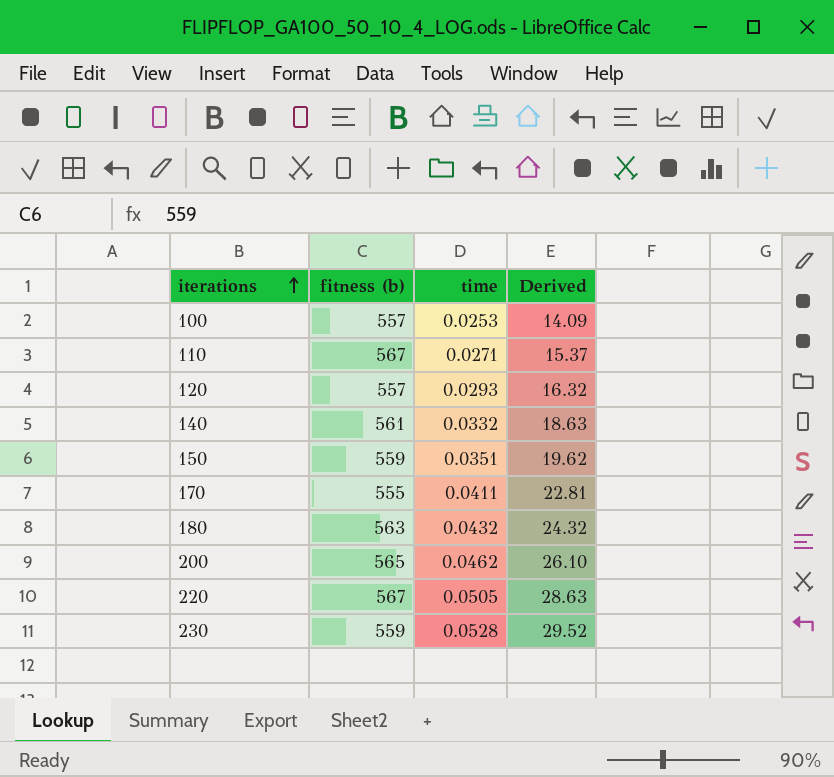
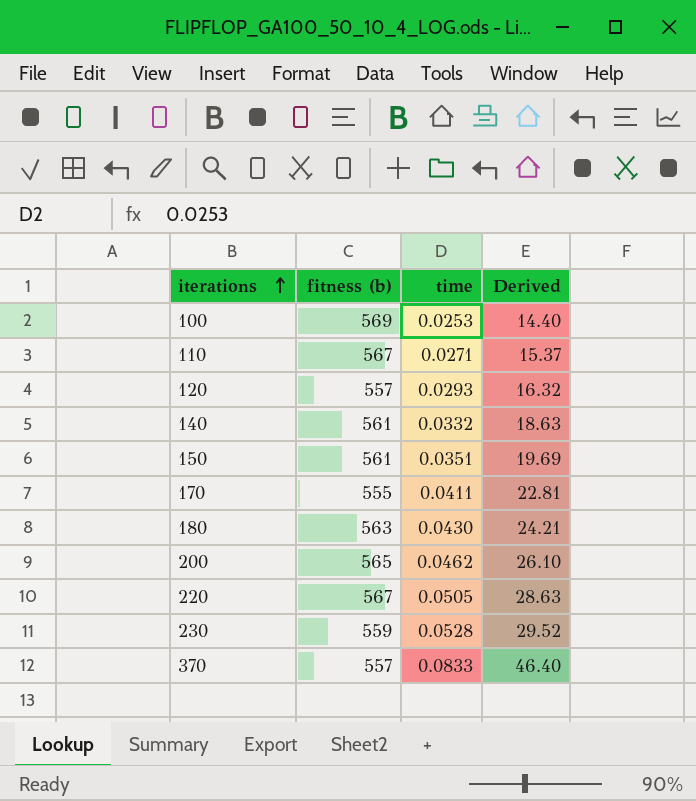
100 | fitness (b): 557 -> 569
100 | Derived: 14.09 -> 14.40
150 | fitness (b): 559 -> 561
150 | Derived: 19.62 -> 19.69
180 | time: 0.0432 -> 0.0430
180 | Derived: 24.32 -> 24.21
row 370: none -> 557 | 0.0833 | 46.40

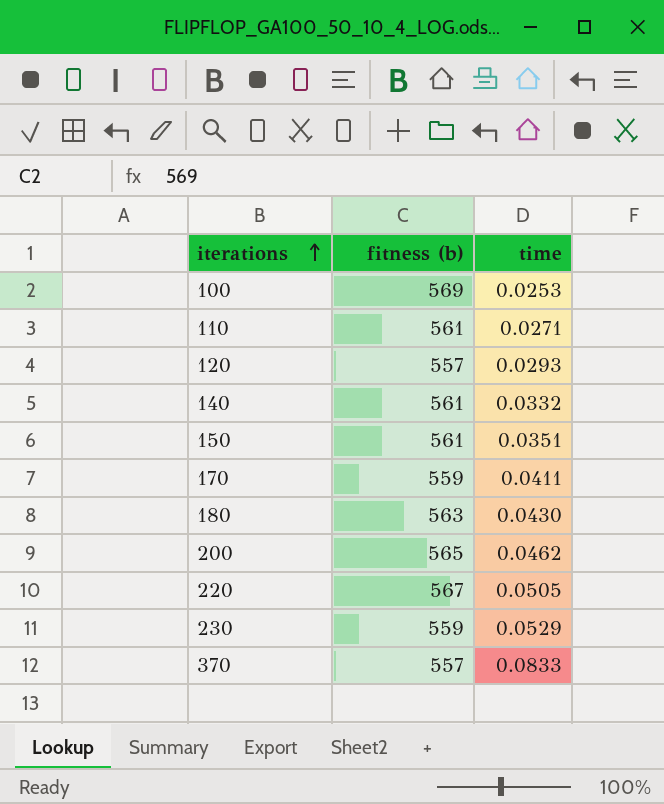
column Derived | formula: [fitness (b)] * [time] -> none
110 | fitness (b): 567 -> 561
170 | fitness (b): 555 -> 559
230 | time: 0.0528 -> 0.0529

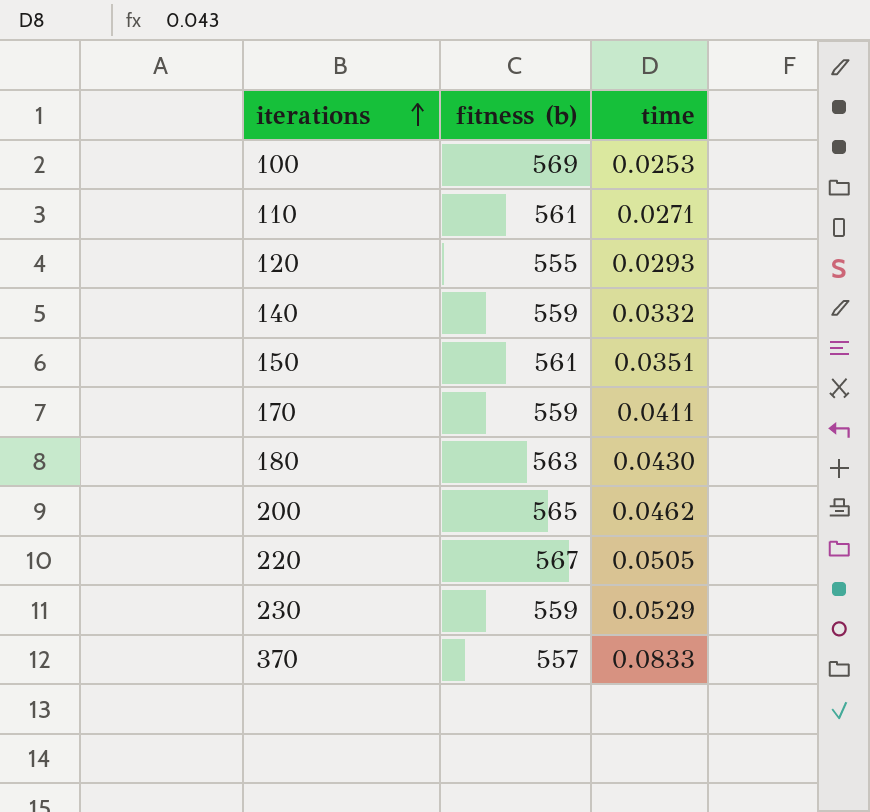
120 | fitness (b): 557 -> 555
140 | fitness (b): 561 -> 559

